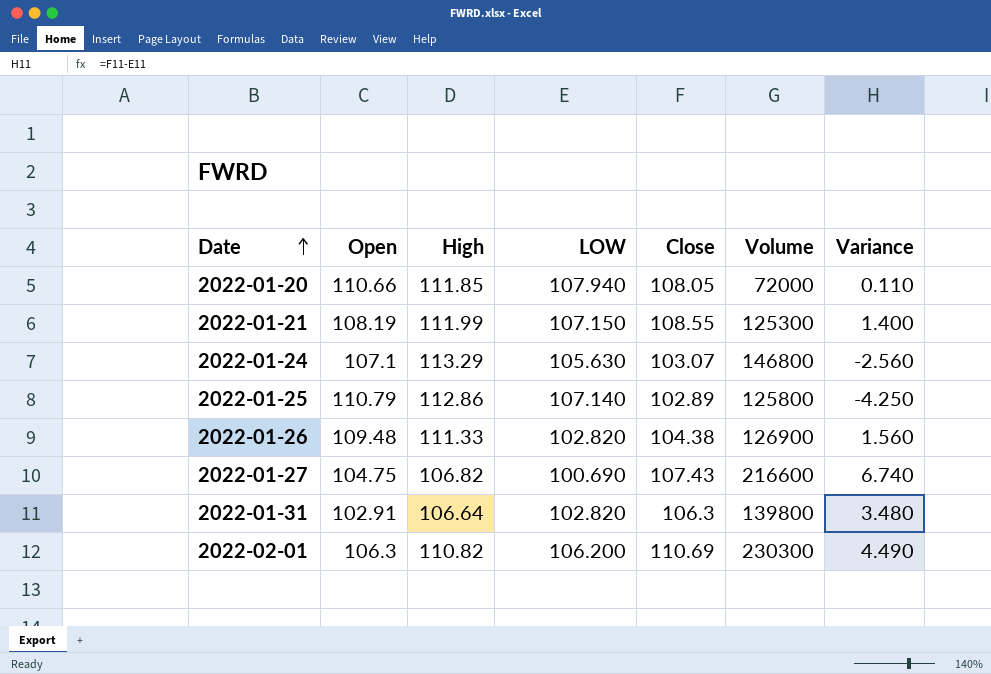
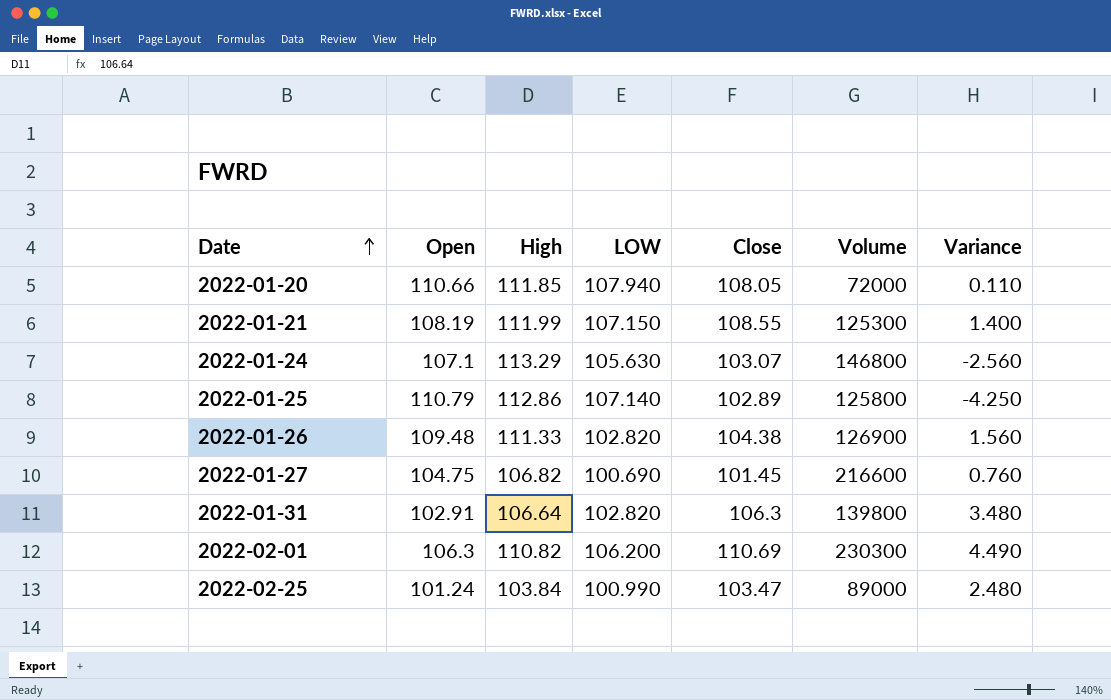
2022-01-27 | Close: 107.43 -> 101.45
2022-01-27 | Variance: 6.740 -> 0.760
row 2022-02-25: none -> 101.24 | 103.84 | 100.990 | 103.47 | 89000 | 2.480

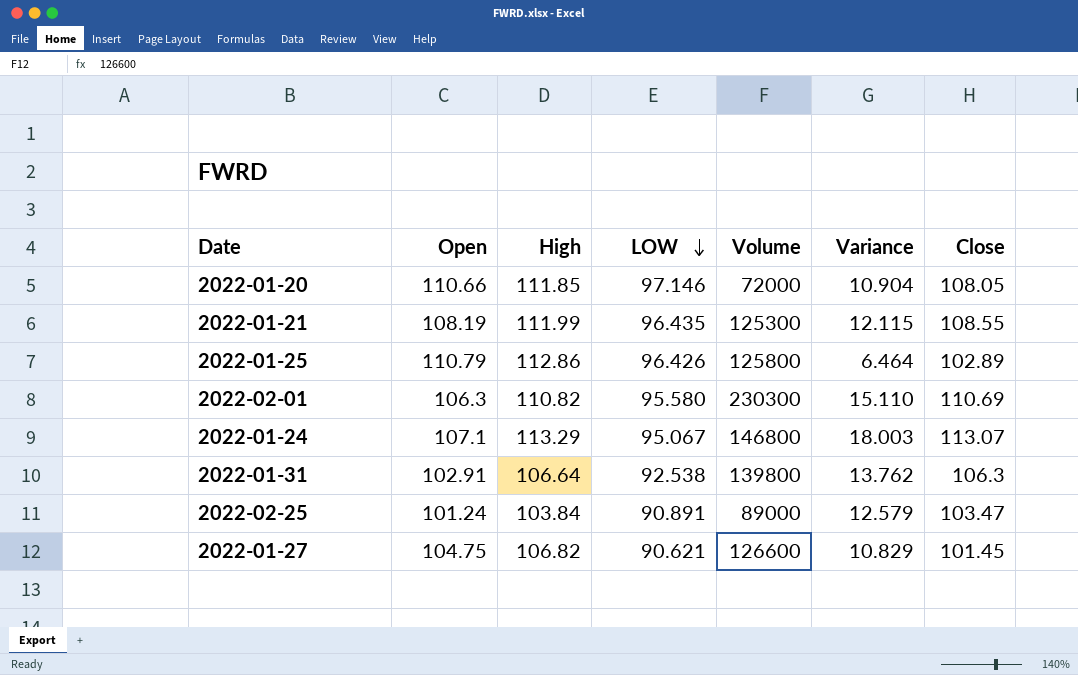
row order: Date ascending -> LOW descending
column Close | position: 5 -> 7
row 2022-01-26: 109.48 | 111.33 | 102.820 | 104.38 | 126900 | 1.560 -> none
2022-01-20 | LOW: 107.940 -> 97.146
2022-01-20 | Variance: 0.110 -> 10.904
2022-01-21 | LOW: 107.150 -> 96.435
2022-01-21 | Variance: 1.400 -> 12.115
2022-01-25 | LOW: 107.140 -> 96.426
2022-01-25 | Variance: -4.250 -> 6.464
2022-02-01 | LOW: 106.200 -> 95.580
2022-02-01 | Variance: 4.490 -> 15.110
2022-01-24 | LOW: 105.630 -> 95.067
2022-01-24 | Variance: -2.560 -> 18.003
2022-01-24 | Close: 103.07 -> 113.07
2022-01-31 | LOW: 102.820 -> 92.538
2022-01-31 | Variance: 3.480 -> 13.762
2022-02-25 | LOW: 100.990 -> 90.891
2022-02-25 | Variance: 2.480 -> 12.579
2022-01-27 | LOW: 100.690 -> 90.621
2022-01-27 | Volume: 216600 -> 126600
2022-01-27 | Variance: 0.760 -> 10.829

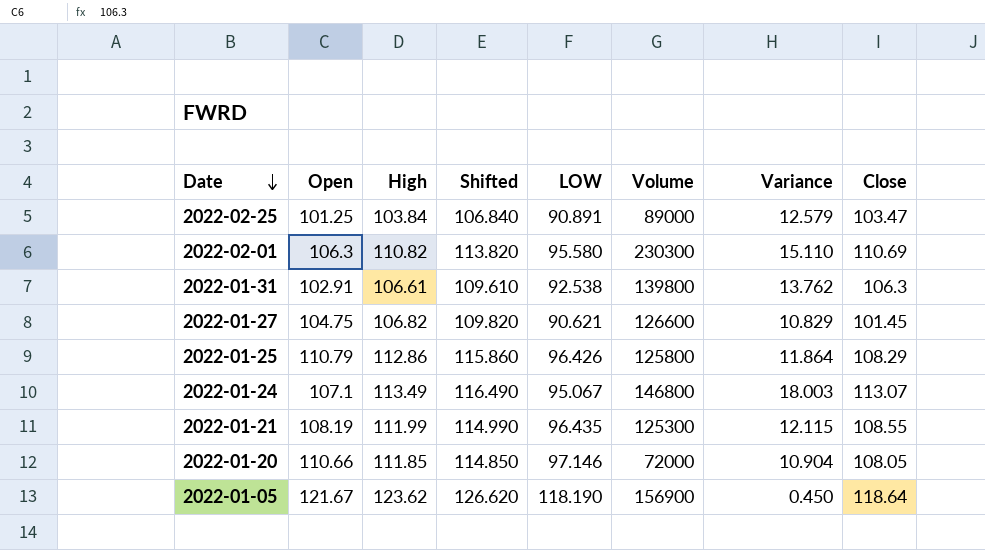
row order: LOW descending -> Date descending
column Shifted | formula: none -> [High] + 3
2022-02-25 | Open: 101.24 -> 101.25
2022-01-31 | High: 106.64 -> 106.61
2022-01-25 | Variance: 6.464 -> 11.864
2022-01-25 | Close: 102.89 -> 108.29
2022-01-24 | High: 113.29 -> 113.49
row 2022-01-05: none -> 121.67 | 123.62 | 126.620 | 118.190 | 156900 | 0.450 | 118.64

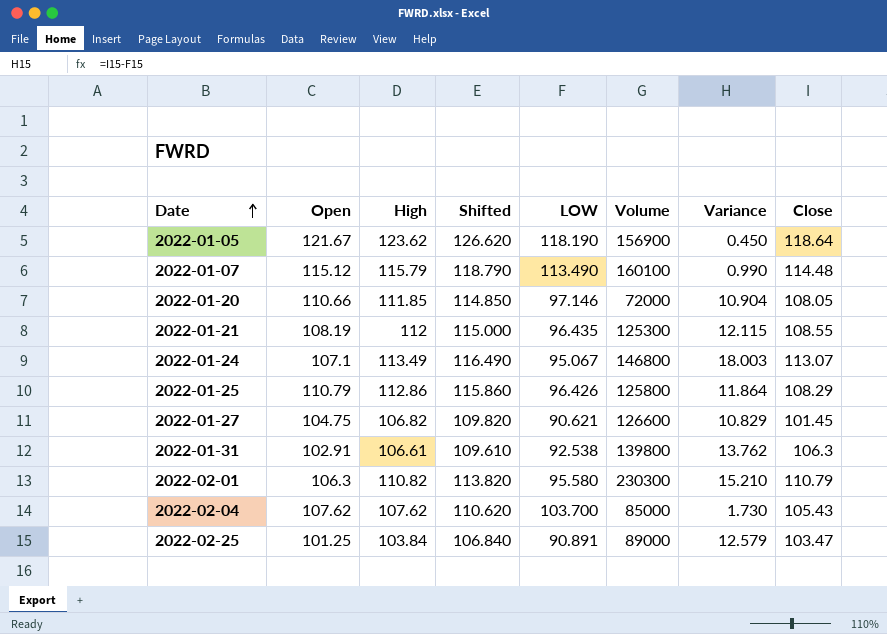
row order: Date descending -> Date ascending
row 2022-01-07: none -> 115.12 | 115.79 | 118.790 | 113.490 | 160100 | 0.990 | 114.48
2022-01-21 | High: 111.99 -> 112
2022-01-21 | Shifted: 114.990 -> 115.000
2022-02-01 | Variance: 15.110 -> 15.210
2022-02-01 | Close: 110.69 -> 110.79
row 2022-02-04: none -> 107.62 | 107.62 | 110.620 | 103.700 | 85000 | 1.730 | 105.43

